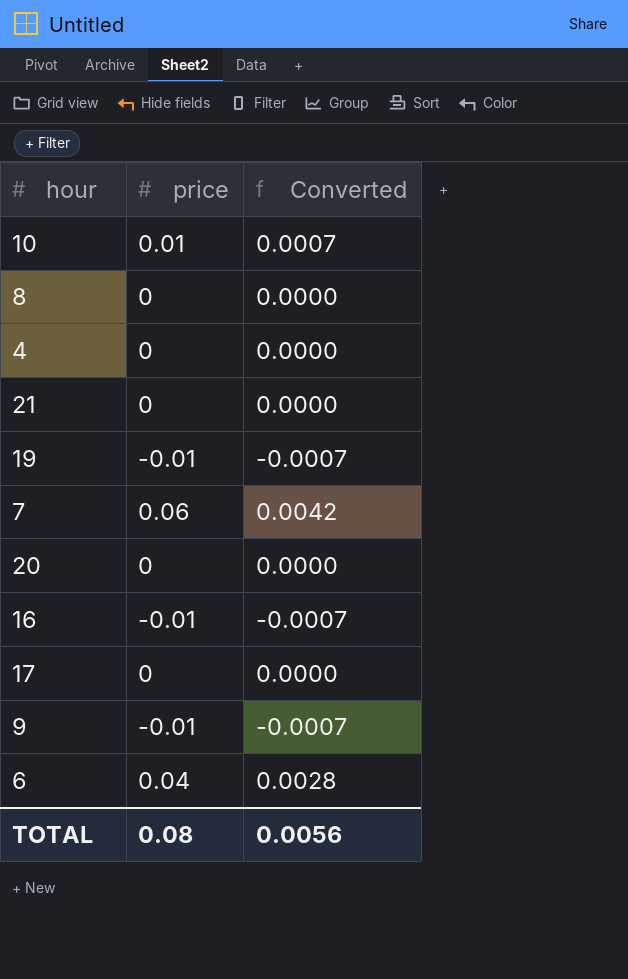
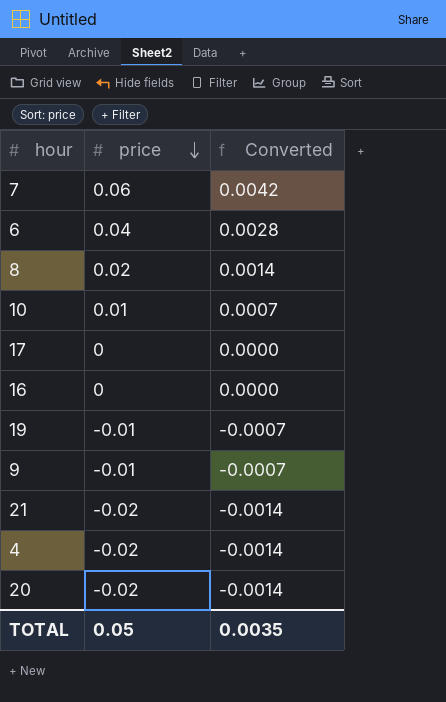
row order: none -> price descending
8 | price: 0 -> 0.02
8 | Converted: 0.0000 -> 0.0014
16 | price: -0.01 -> 0
16 | Converted: -0.0007 -> 0.0000
21 | price: 0 -> -0.02
21 | Converted: 0.0000 -> -0.0014
4 | price: 0 -> -0.02
4 | Converted: 0.0000 -> -0.0014
20 | price: 0 -> -0.02
20 | Converted: 0.0000 -> -0.0014
TOTAL | price: 0.08 -> 0.05
TOTAL | Converted: 0.0056 -> 0.0035

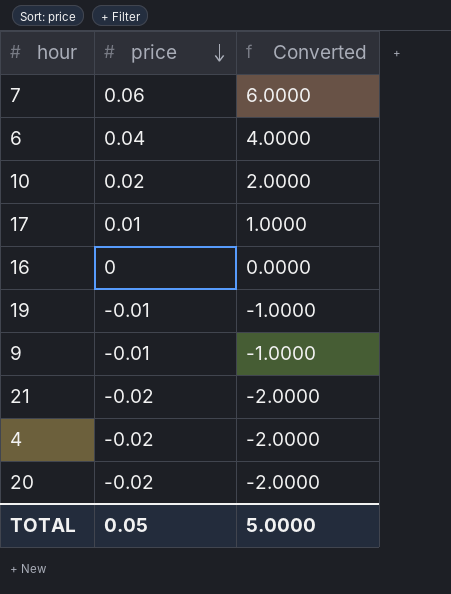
column Converted | formula: [price] * 0.07 -> [price] * 100
row 8: 0.02 | 0.0014 -> none
10 | price: 0.01 -> 0.02
17 | price: 0 -> 0.01
TOTAL | Converted: 0.0035 -> 5.0000

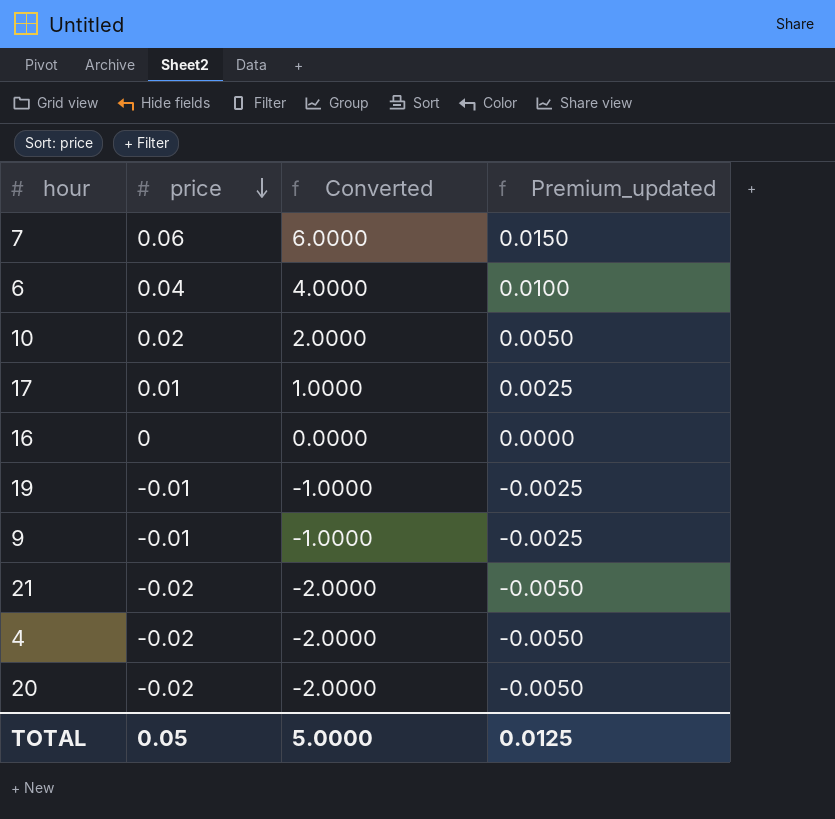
column Premium_updated | formula: none -> [price] * 0.25

